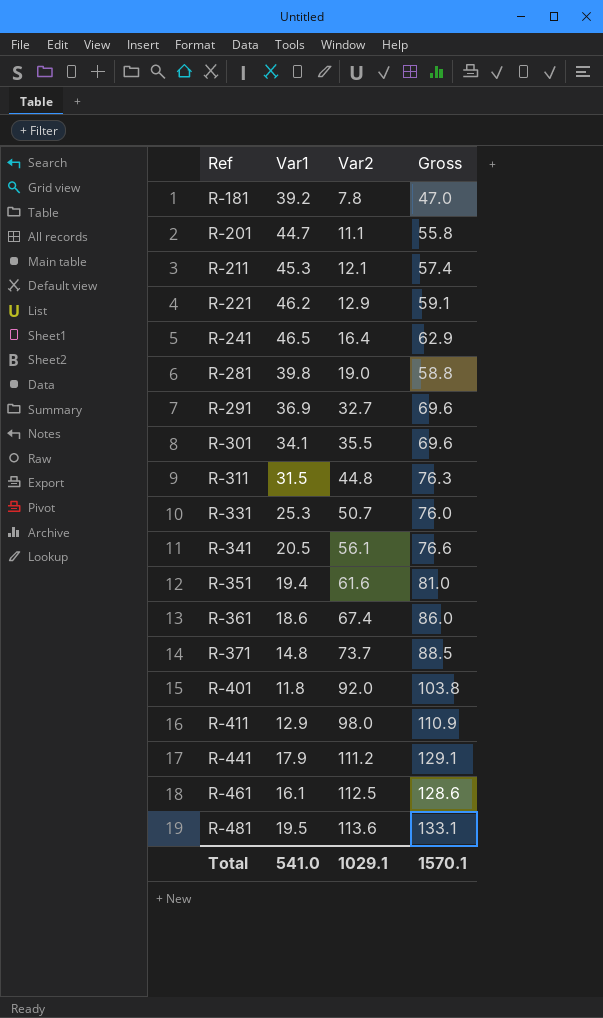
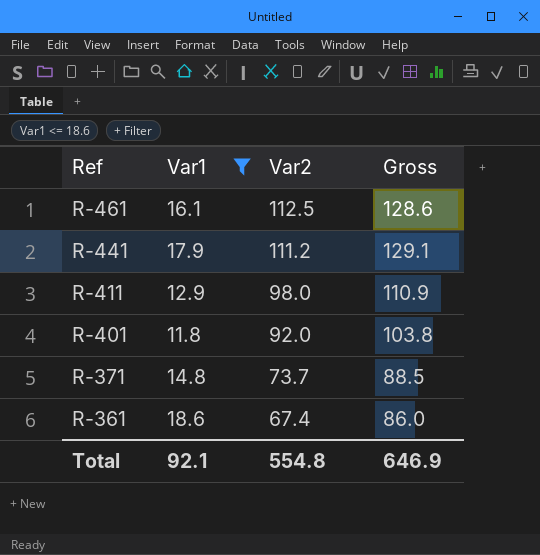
filter: none -> Var1 <= 18.6
row order: Ref ascending -> Ref descending
Total | Var1: 541.0 -> 92.1
Total | Var2: 1029.1 -> 554.8
Total | Gross: 1570.1 -> 646.9

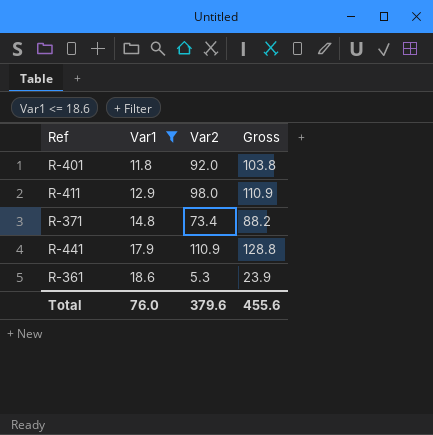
row order: Ref descending -> Var1 ascending
row R-461: 16.1 | 112.5 | 128.6 -> none
R-371 | Var2: 73.7 -> 73.4
R-371 | Gross: 88.5 -> 88.2
R-441 | Var2: 111.2 -> 110.9
R-441 | Gross: 129.1 -> 128.8
R-361 | Var2: 67.4 -> 5.3
R-361 | Gross: 86.0 -> 23.9
Total | Var1: 92.1 -> 76.0
Total | Var2: 554.8 -> 379.6
Total | Gross: 646.9 -> 455.6

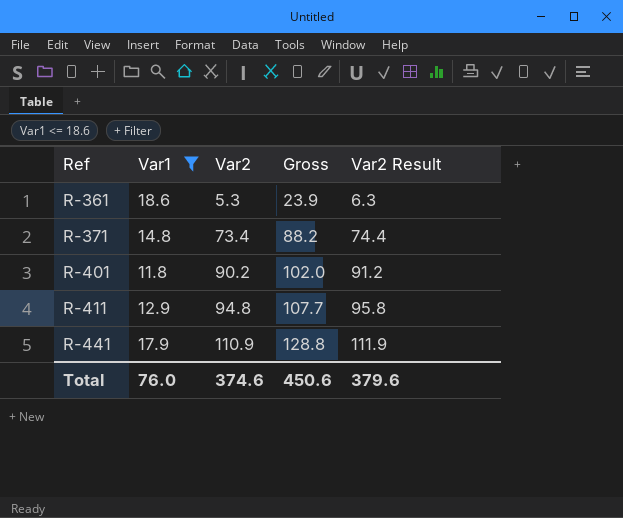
row order: Var1 ascending -> Ref ascending
column Var2 Result | formula: none -> [Var2] + 1
R-401 | Var2: 92.0 -> 90.2
R-401 | Gross: 103.8 -> 102.0
R-411 | Var2: 98.0 -> 94.8
R-411 | Gross: 110.9 -> 107.7
Total | Var2: 379.6 -> 374.6
Total | Gross: 455.6 -> 450.6

